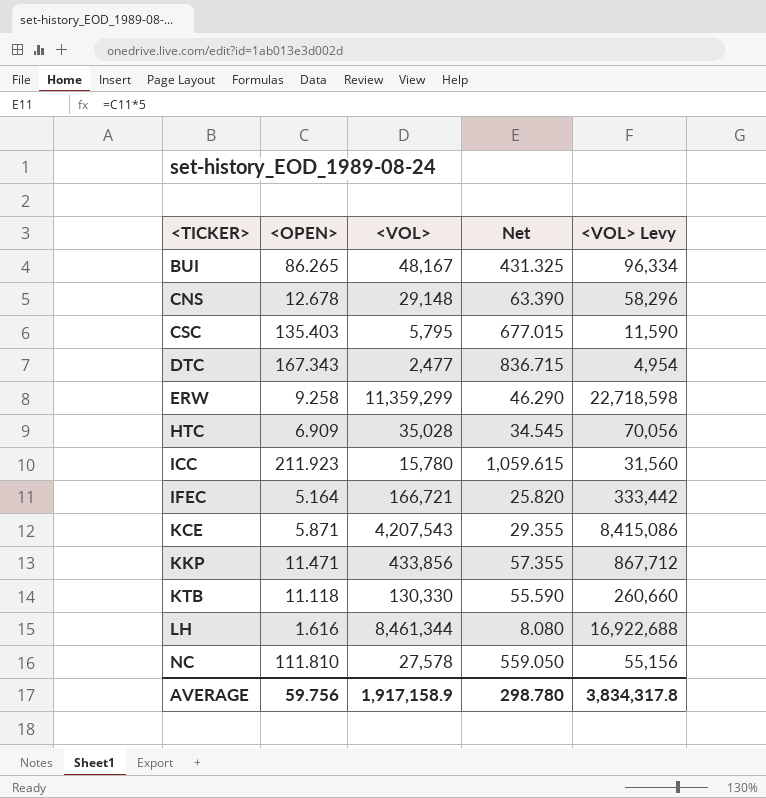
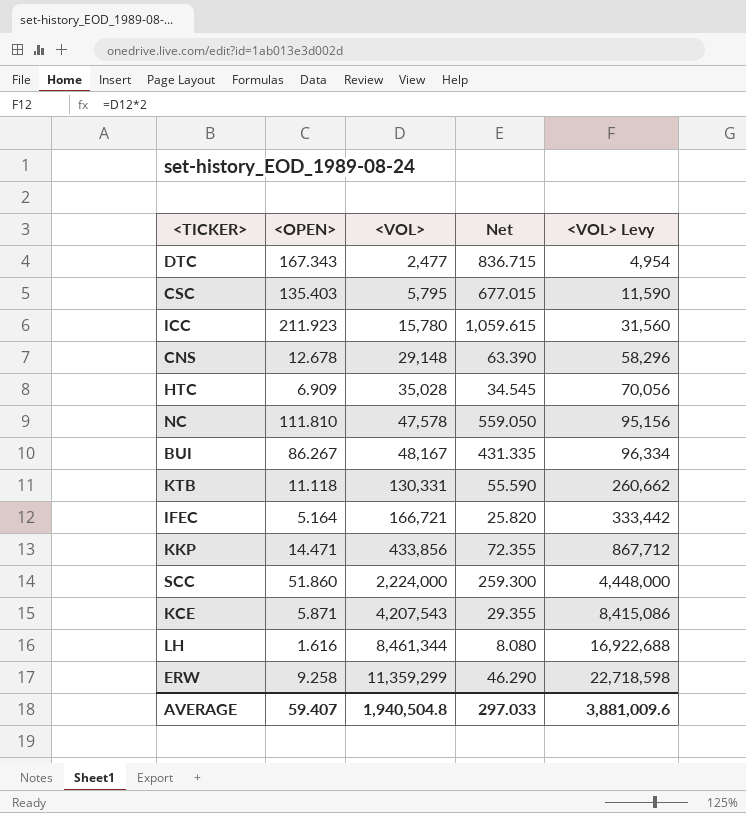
row order: <TICKER> ascending -> <VOL> ascending
NC | <VOL>: 27,578 -> 47,578
NC | <VOL> Levy: 55,156 -> 95,156
BUI | <OPEN>: 86.265 -> 86.267
BUI | Net: 431.325 -> 431.335
KTB | <VOL>: 130,330 -> 130,331
KTB | <VOL> Levy: 260,660 -> 260,662
KKP | <OPEN>: 11.471 -> 14.471
KKP | Net: 57.355 -> 72.355
row SCC: none -> 51.860 | 2,224,000 | 259.300 | 4,448,000
AVERAGE | <OPEN>: 59.756 -> 59.407
AVERAGE | <VOL>: 1,917,158.9 -> 1,940,504.8
AVERAGE | Net: 298.780 -> 297.033
AVERAGE | <VOL> Levy: 3,834,317.8 -> 3,881,009.6

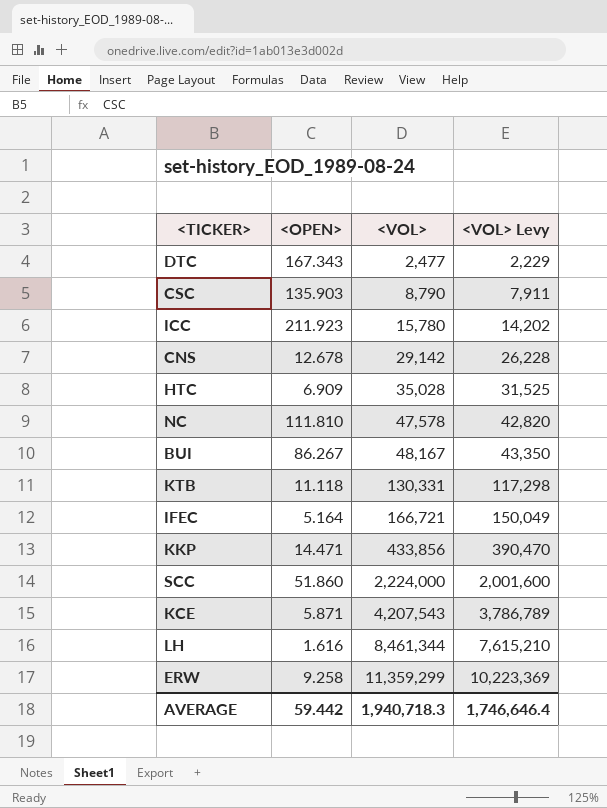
column Net | formula: [<OPEN>] * 5 -> none
column <VOL> Levy | formula: [<VOL>] * 2 -> [<VOL>] * 0.9
CSC | <OPEN>: 135.403 -> 135.903
CSC | <VOL>: 5,795 -> 8,790
CNS | <VOL>: 29,148 -> 29,142
AVERAGE | <OPEN>: 59.407 -> 59.442
AVERAGE | <VOL>: 1,940,504.8 -> 1,940,718.3
AVERAGE | <VOL> Levy: 3,881,009.6 -> 1,746,646.4

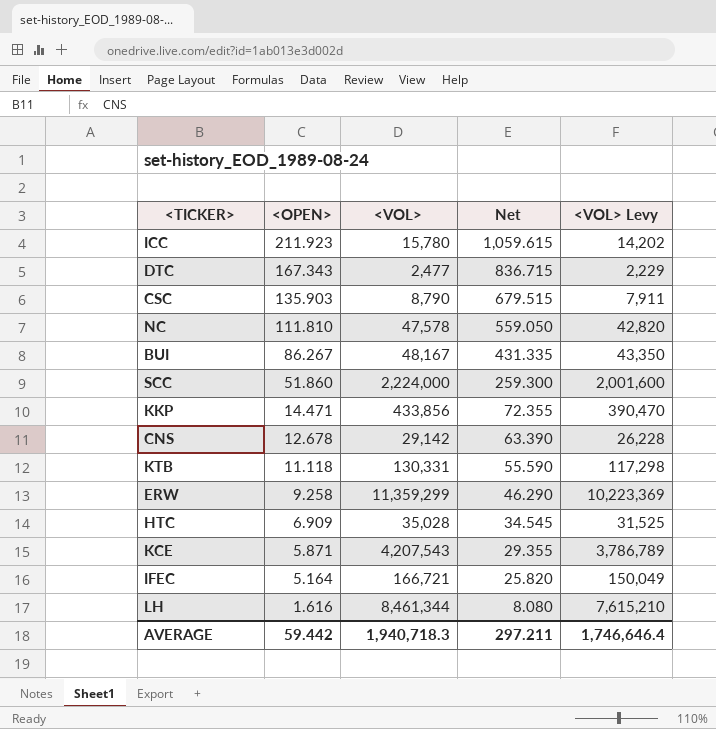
row order: <VOL> ascending -> <OPEN> descending
column Net | formula: none -> [<OPEN>] * 5

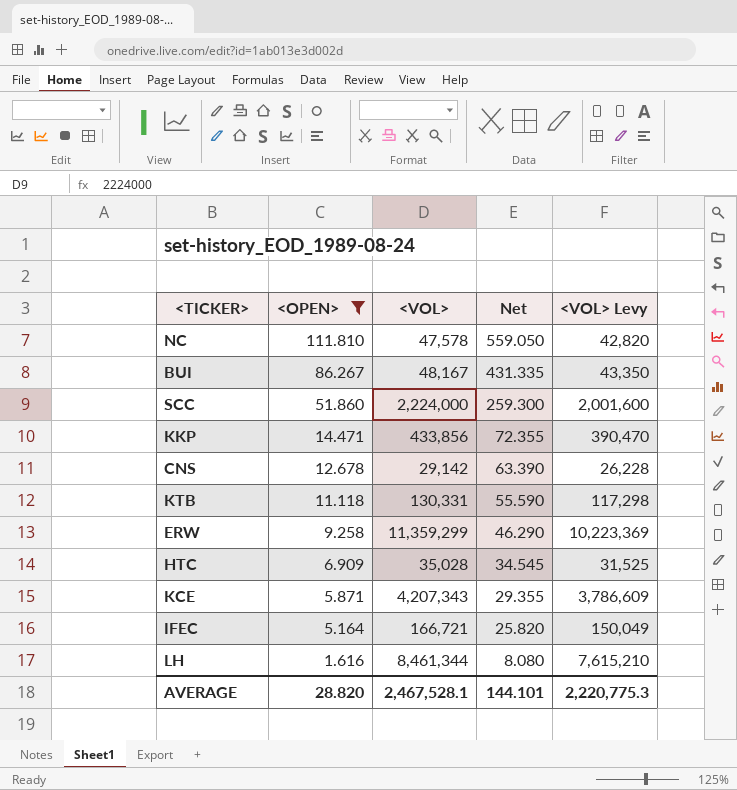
filter: none -> <OPEN> <= 111.810
KCE | <VOL>: 4,207,543 -> 4,207,343
KCE | <VOL> Levy: 3,786,789 -> 3,786,609
AVERAGE | <OPEN>: 59.442 -> 28.820
AVERAGE | <VOL>: 1,940,718.3 -> 2,467,528.1
AVERAGE | Net: 297.211 -> 144.101
AVERAGE | <VOL> Levy: 1,746,646.4 -> 2,220,775.3

